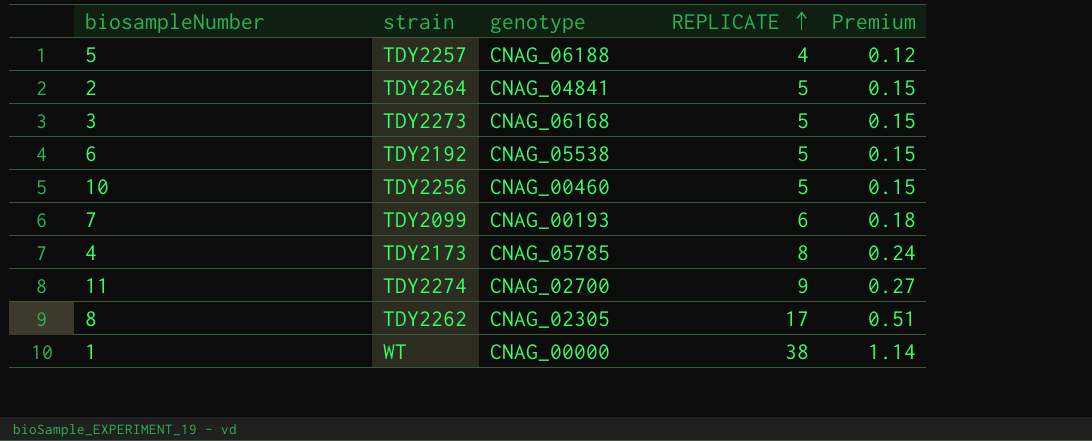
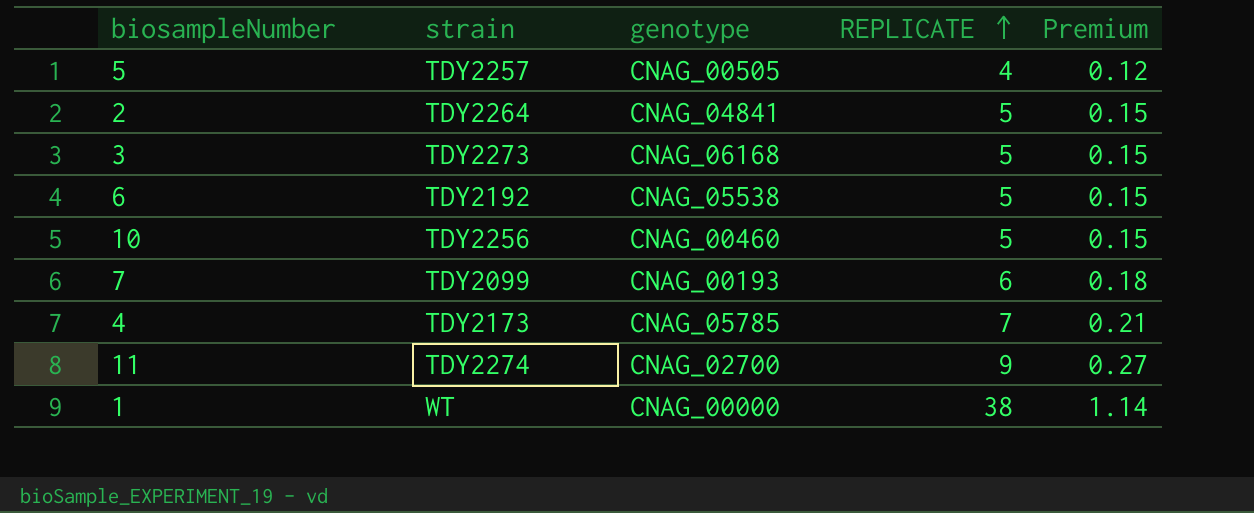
row 8: TDY2262 | CNAG_02305 | 17 | 0.51 -> none
5 | genotype: CNAG_06188 -> CNAG_00505
4 | REPLICATE: 8 -> 7
4 | Premium: 0.24 -> 0.21

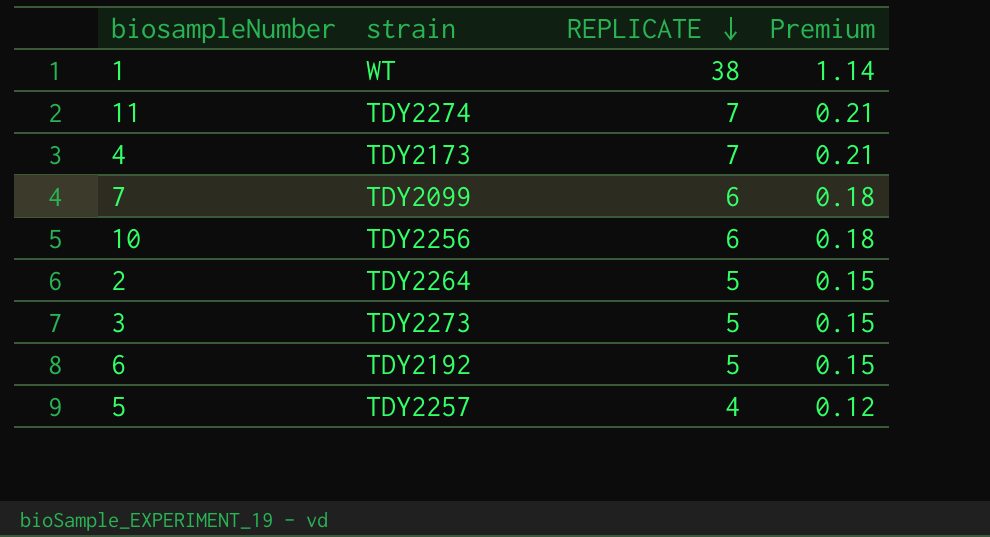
row order: REPLICATE ascending -> REPLICATE descending
column genotype | position: 3 -> none
11 | REPLICATE: 9 -> 7
11 | Premium: 0.27 -> 0.21
10 | REPLICATE: 5 -> 6
10 | Premium: 0.15 -> 0.18

